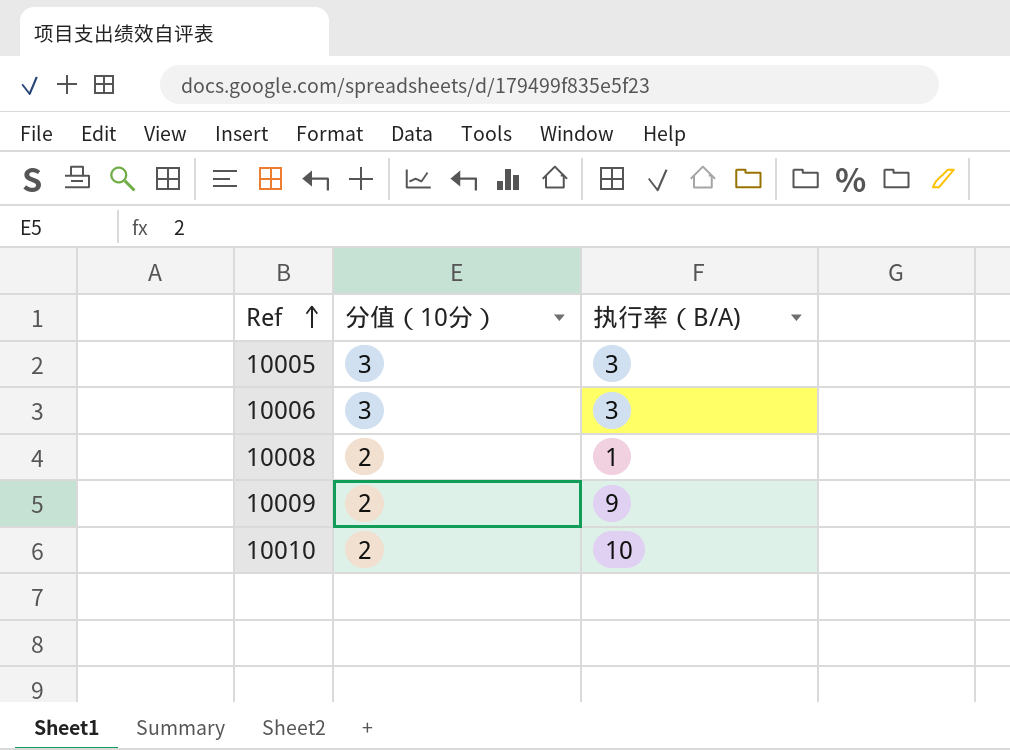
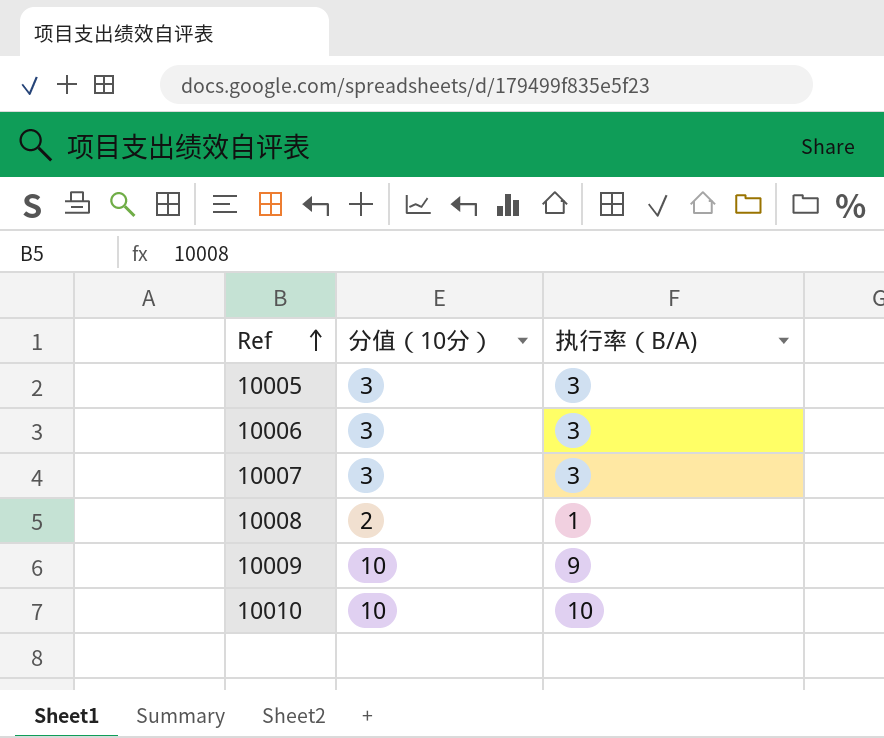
row 10007: none -> 3 | 3
10009 | 分值（10分）: 2 -> 10
10010 | 分值（10分）: 2 -> 10

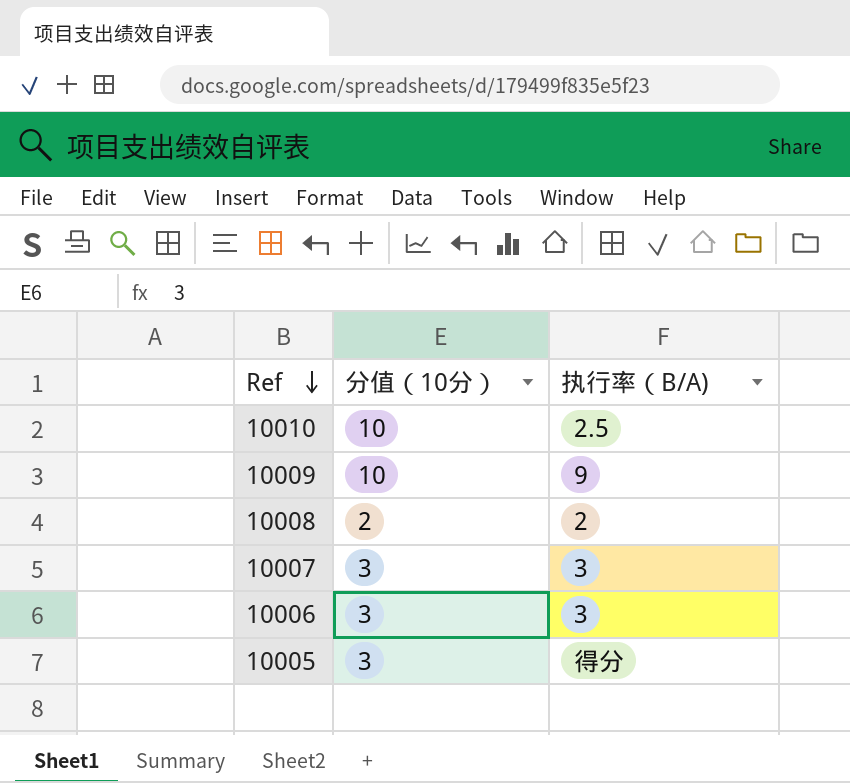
row order: Ref ascending -> Ref descending
10010 | 执行率（B/A): 10 -> 2.5
10008 | 执行率（B/A): 1 -> 2
10005 | 执行率（B/A): 3 -> 得分

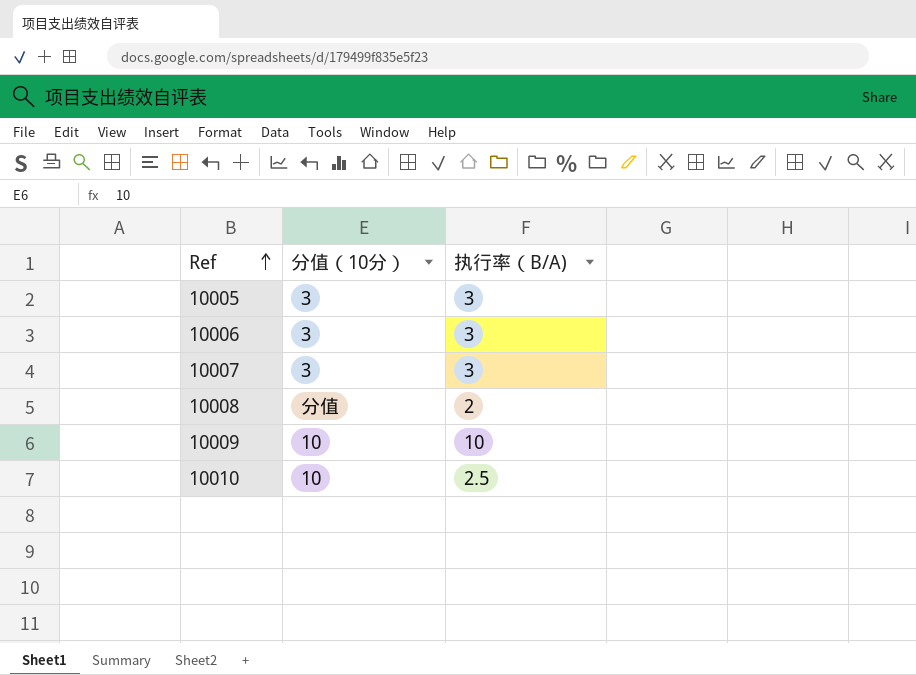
row order: Ref descending -> Ref ascending
10005 | 执行率（B/A): 得分 -> 3
10008 | 分值（10分）: 2 -> 分值
10009 | 执行率（B/A): 9 -> 10

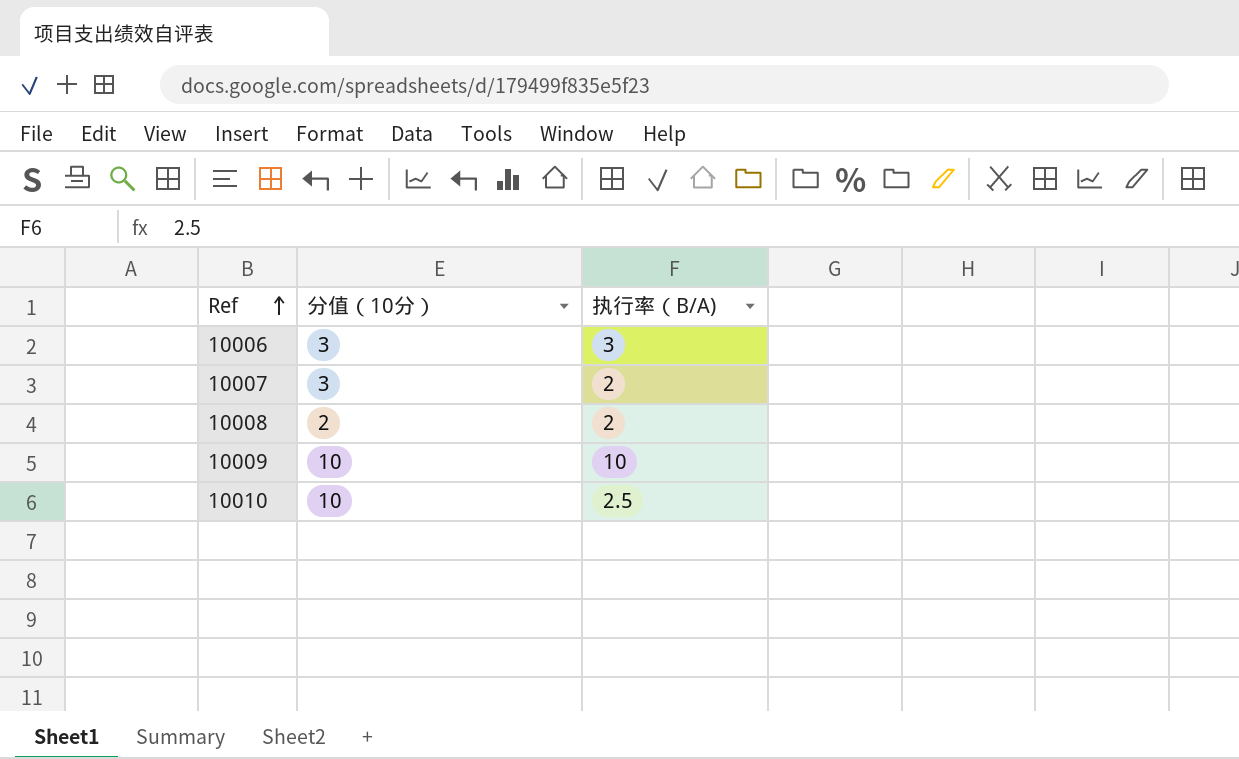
row 10005: 3 | 3 -> none
10007 | 执行率（B/A): 3 -> 2
10008 | 分值（10分）: 分值 -> 2

